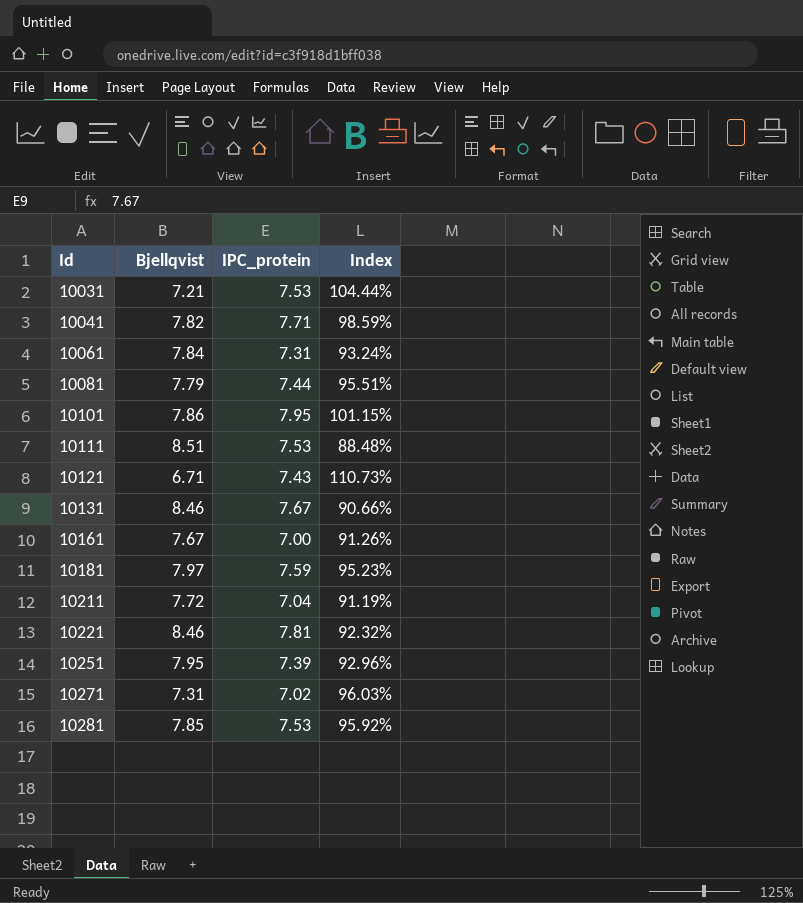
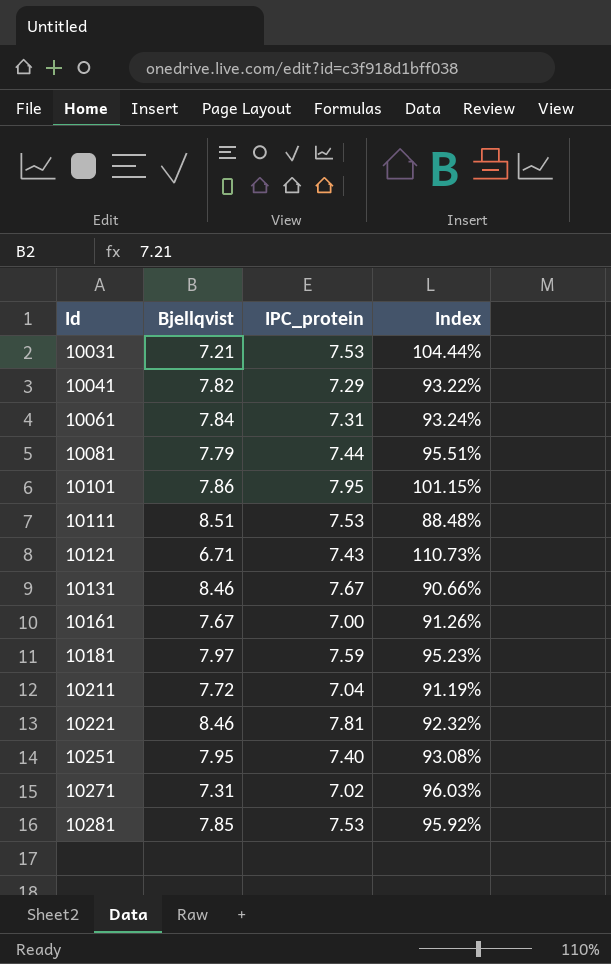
10041 | IPC_protein: 7.71 -> 7.29
10041 | Index: 98.59% -> 93.22%
10251 | IPC_protein: 7.39 -> 7.40
10251 | Index: 92.96% -> 93.08%

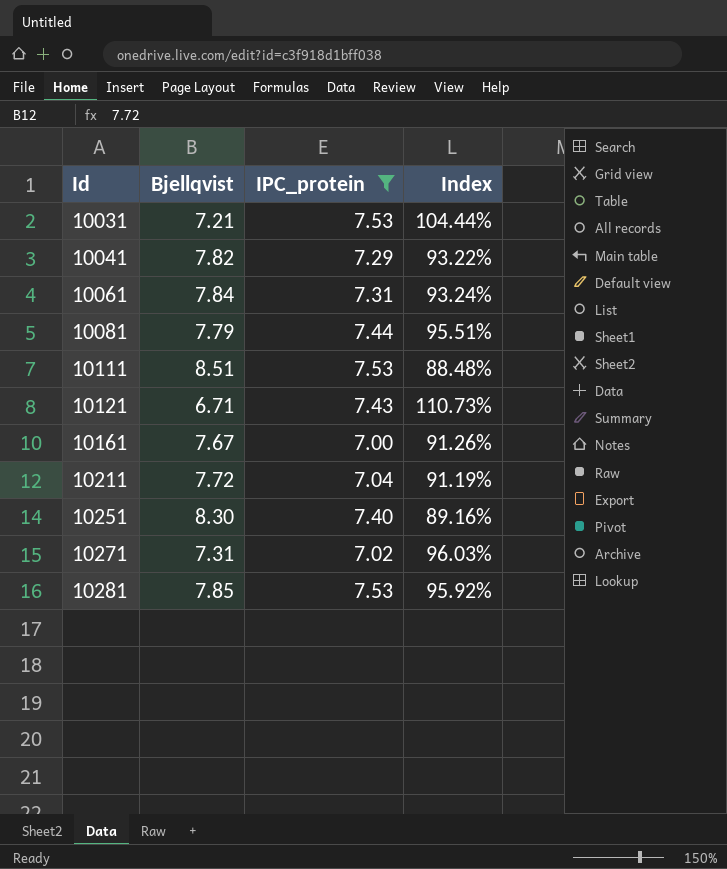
filter: none -> IPC_protein <= 7.53
10251 | Bjellqvist: 7.95 -> 8.30
10251 | Index: 93.08% -> 89.16%

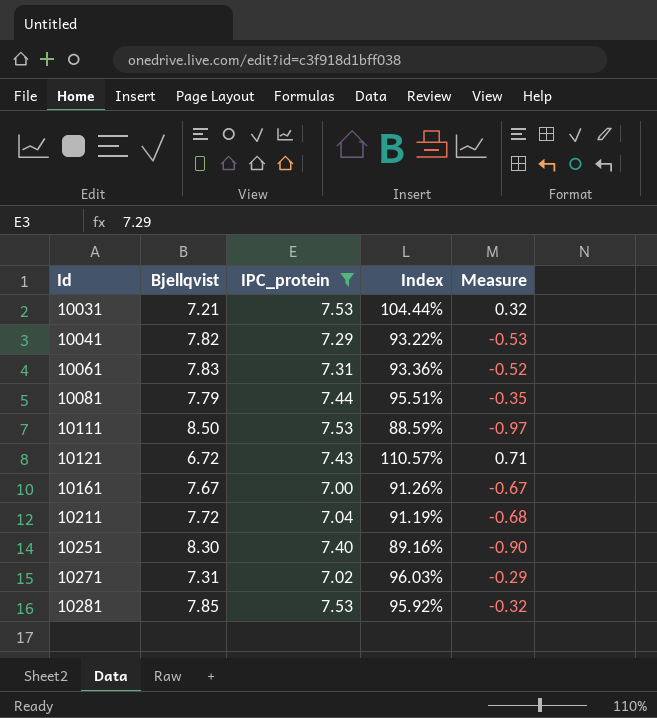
column Measure | formula: none -> [IPC_protein] - [Bjellqvist]
10061 | Bjellqvist: 7.84 -> 7.83
10061 | Index: 93.24% -> 93.36%
10111 | Bjellqvist: 8.51 -> 8.50
10111 | Index: 88.48% -> 88.59%
10121 | Bjellqvist: 6.71 -> 6.72
10121 | Index: 110.73% -> 110.57%

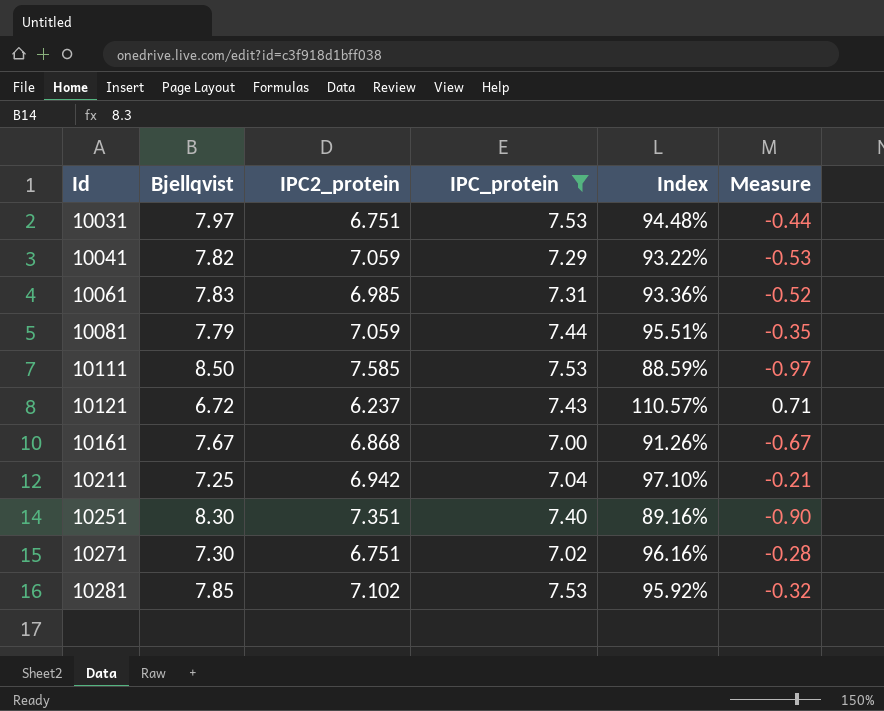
column IPC2_protein | position: none -> 3
10031 | Bjellqvist: 7.21 -> 7.97
10031 | Index: 104.44% -> 94.48%
10031 | Measure: 0.32 -> -0.44
10211 | Bjellqvist: 7.72 -> 7.25
10211 | Index: 91.19% -> 97.10%
10211 | Measure: -0.68 -> -0.21
10271 | Bjellqvist: 7.31 -> 7.30
10271 | Index: 96.03% -> 96.16%
10271 | Measure: -0.29 -> -0.28

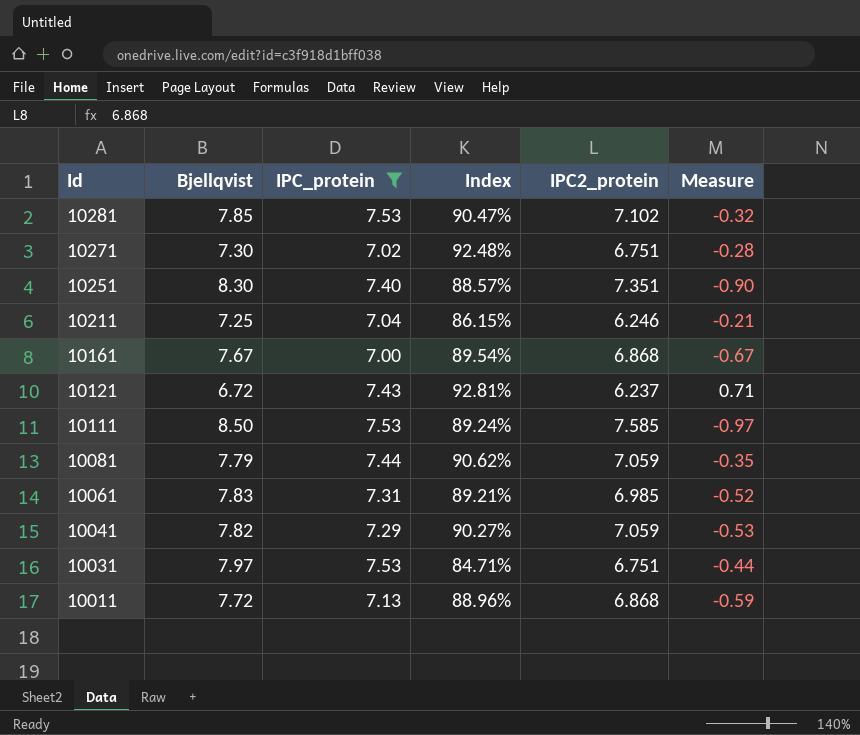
row order: Id ascending -> Id descending
column Index | formula: [IPC_protein] / [Bjellqvist] -> [IPC2_protein] / [Bjellqvist]
column IPC2_protein | position: 3 -> 5
10211 | IPC2_protein: 6.942 -> 6.246
row 10011: none -> 7.72 | 7.13 | 88.96% | 6.868 | -0.59

